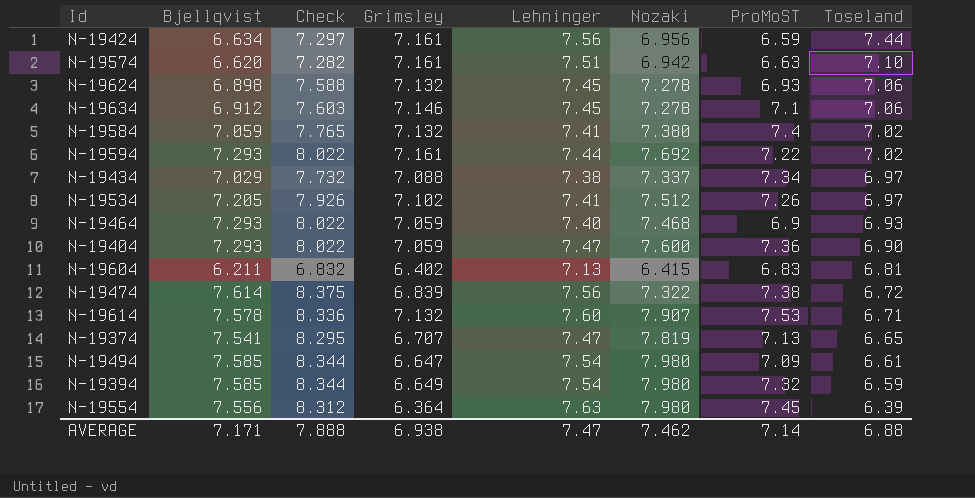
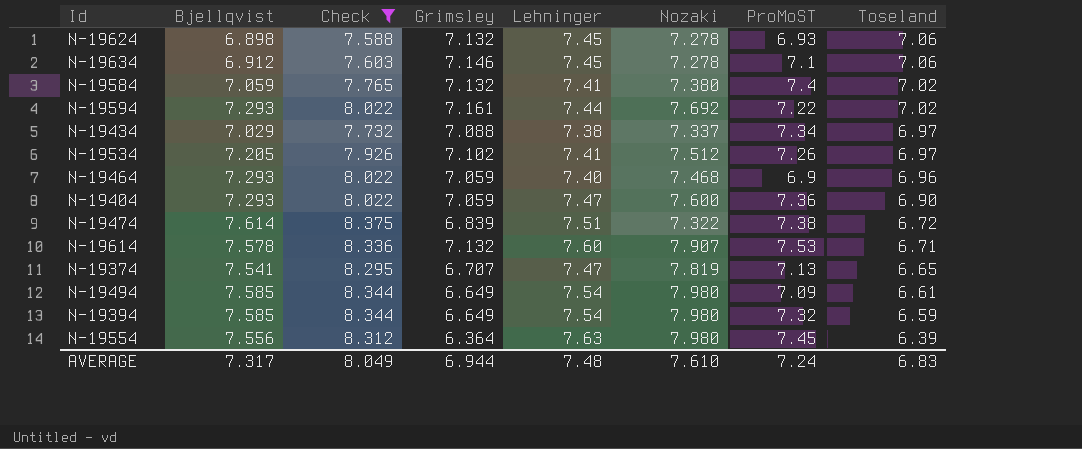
filter: none -> Check >= 7.588
N-19464 | Toseland: 6.93 -> 6.96
N-19474 | Lehninger: 7.56 -> 7.51
N-19494 | Grimsley: 6.647 -> 6.649
AVERAGE | Bjellqvist: 7.171 -> 7.317
AVERAGE | Check: 7.888 -> 8.049
AVERAGE | Grimsley: 6.938 -> 6.944
AVERAGE | Lehninger: 7.47 -> 7.48
AVERAGE | Nozaki: 7.462 -> 7.610
AVERAGE | ProMoST: 7.14 -> 7.24
AVERAGE | Toseland: 6.88 -> 6.83

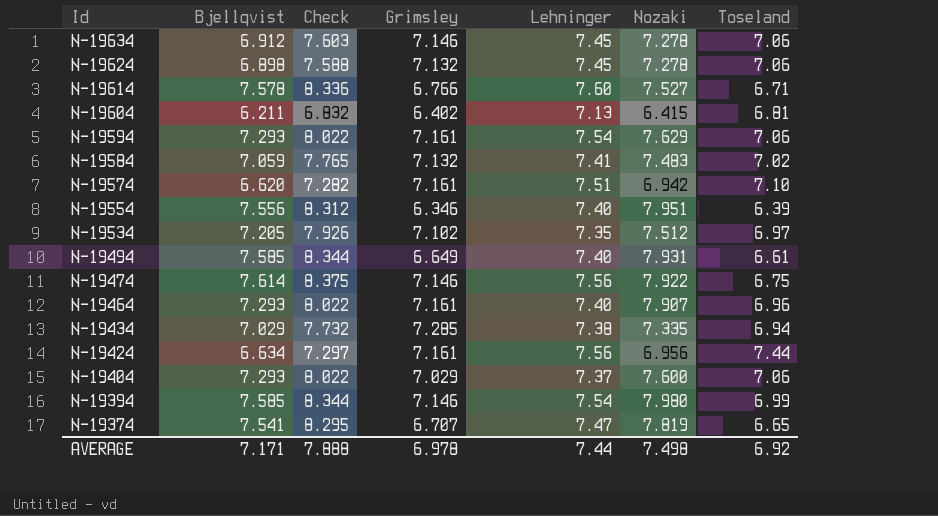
filter: Check >= 7.588 -> none
row order: Toseland descending -> Id descending
column ProMoST | position: 7 -> none
N-19614 | Grimsley: 7.132 -> 6.766
N-19614 | Nozaki: 7.907 -> 7.527
N-19594 | Lehninger: 7.44 -> 7.54
N-19594 | Nozaki: 7.692 -> 7.629
N-19594 | Toseland: 7.02 -> 7.06
N-19584 | Nozaki: 7.380 -> 7.483
N-19554 | Grimsley: 6.364 -> 6.346
N-19554 | Lehninger: 7.63 -> 7.40
N-19554 | Nozaki: 7.980 -> 7.951
N-19534 | Lehninger: 7.41 -> 7.35
N-19494 | Lehninger: 7.54 -> 7.40
N-19494 | Nozaki: 7.980 -> 7.931
N-19474 | Grimsley: 6.839 -> 7.146
N-19474 | Lehninger: 7.51 -> 7.56
N-19474 | Nozaki: 7.322 -> 7.922
N-19474 | Toseland: 6.72 -> 6.75
N-19464 | Grimsley: 7.059 -> 7.161
N-19464 | Nozaki: 7.468 -> 7.907
N-19434 | Grimsley: 7.088 -> 7.285
N-19434 | Nozaki: 7.337 -> 7.335
N-19434 | Toseland: 6.97 -> 6.94
N-19404 | Grimsley: 7.059 -> 7.029
N-19404 | Lehninger: 7.47 -> 7.37
N-19404 | Toseland: 6.90 -> 7.06
N-19394 | Grimsley: 6.649 -> 7.146
N-19394 | Toseland: 6.59 -> 6.99
AVERAGE | Bjellqvist: 7.317 -> 7.171
AVERAGE | Check: 8.049 -> 7.888
AVERAGE | Grimsley: 6.944 -> 6.978
AVERAGE | Lehninger: 7.48 -> 7.44
AVERAGE | Nozaki: 7.610 -> 7.498
AVERAGE | Toseland: 6.83 -> 6.92

